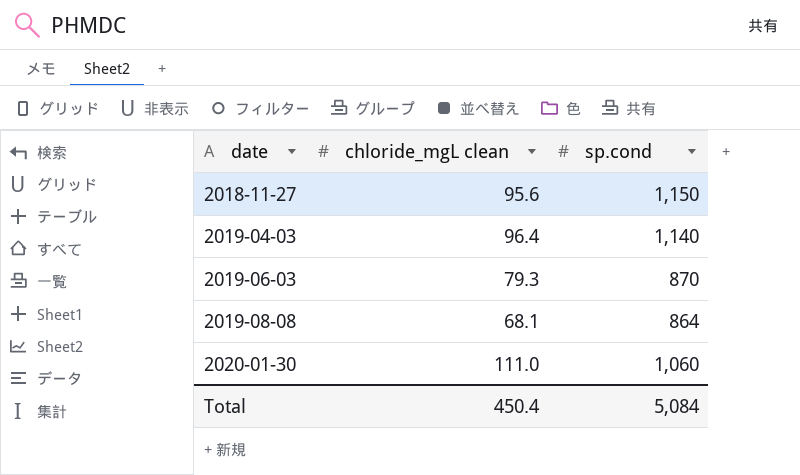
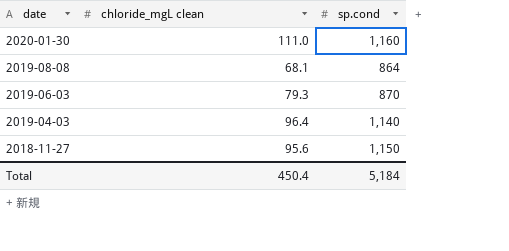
row order: date ascending -> date descending
2020-01-30 | sp.cond: 1,060 -> 1,160
Total | sp.cond: 5,084 -> 5,184

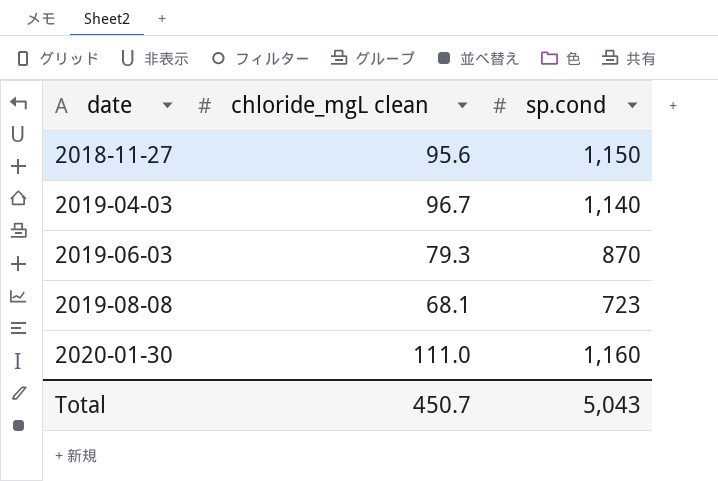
row order: date descending -> date ascending
2019-04-03 | chloride_mgL clean: 96.4 -> 96.7
2019-08-08 | sp.cond: 864 -> 723
Total | chloride_mgL clean: 450.4 -> 450.7
Total | sp.cond: 5,184 -> 5,043

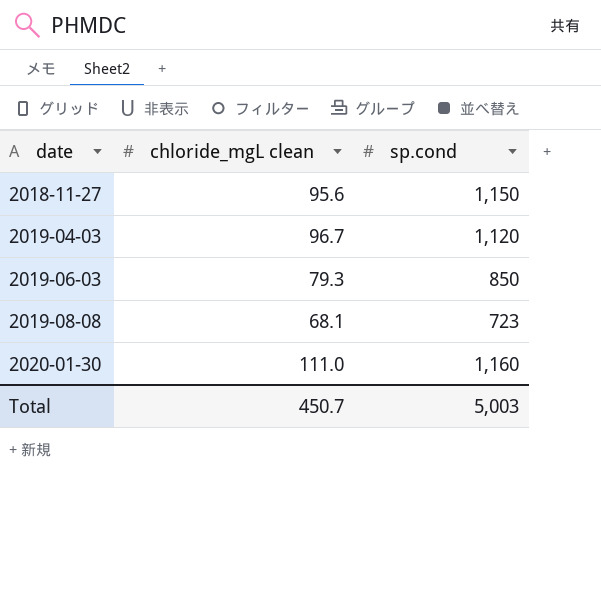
2019-04-03 | sp.cond: 1,140 -> 1,120
2019-06-03 | sp.cond: 870 -> 850
Total | sp.cond: 5,043 -> 5,003

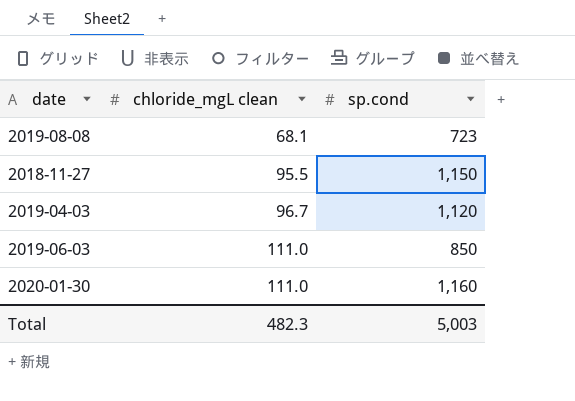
row order: date ascending -> chloride_mgL clean ascending
2018-11-27 | chloride_mgL clean: 95.6 -> 95.5
2019-06-03 | chloride_mgL clean: 79.3 -> 111.0
Total | chloride_mgL clean: 450.7 -> 482.3

